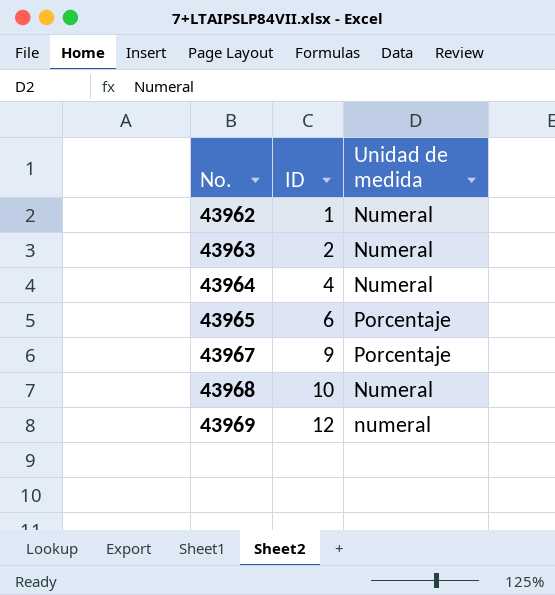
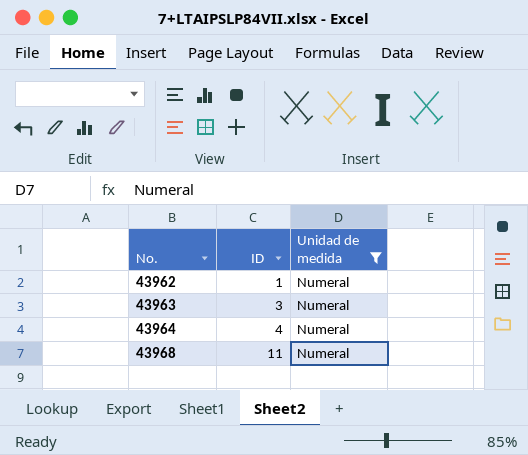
filter: none -> Unidad de medida = Numeral
43963 | ID: 2 -> 3
43968 | ID: 10 -> 11

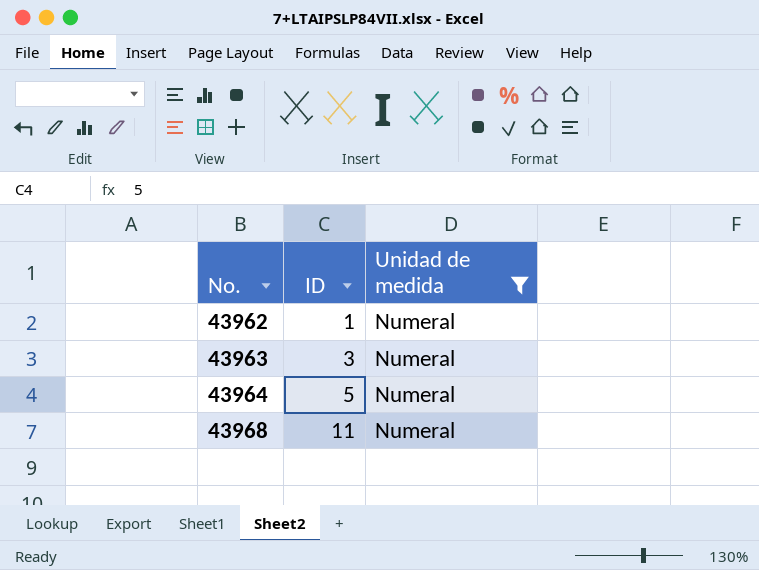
43964 | ID: 4 -> 5

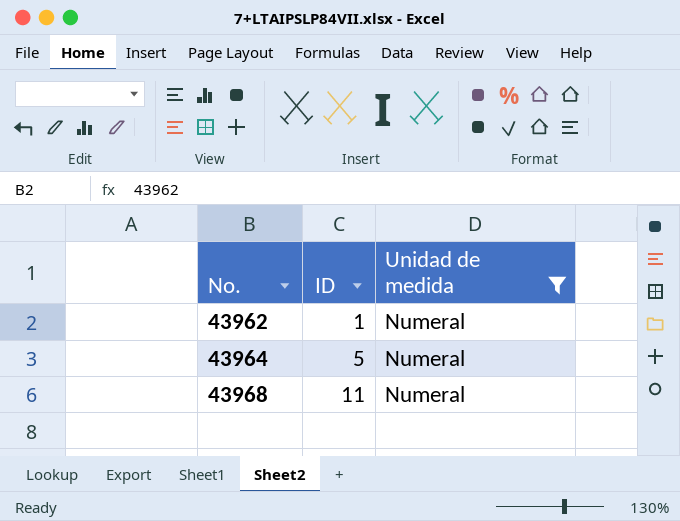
row 43963: 3 | Numeral -> none

